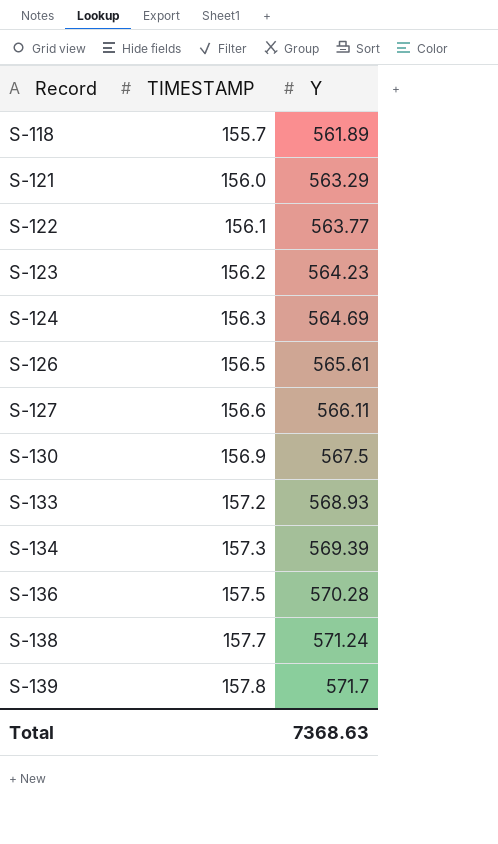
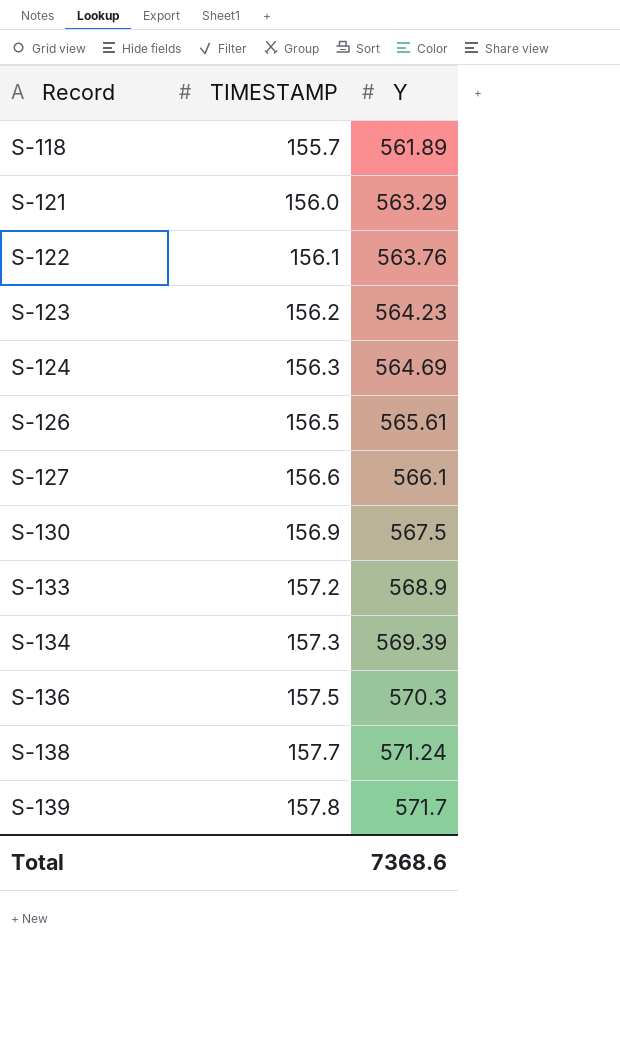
S-122 | Y: 563.77 -> 563.76
S-127 | Y: 566.11 -> 566.1
S-133 | Y: 568.93 -> 568.9
S-136 | Y: 570.28 -> 570.3
Total | Y: 7368.63 -> 7368.6

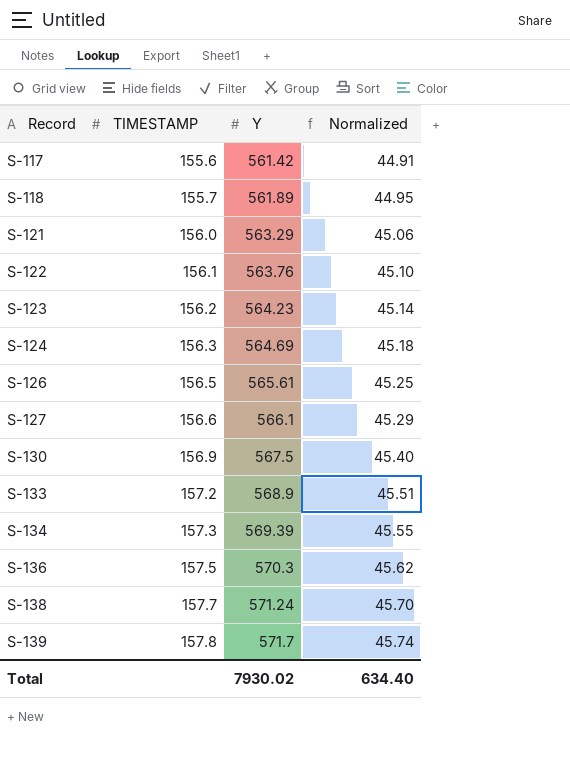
column Normalized | formula: none -> [Y] * 0.08
row S-117: none -> 155.6 | 561.42 | 44.91
Total | Y: 7368.6 -> 7930.02

